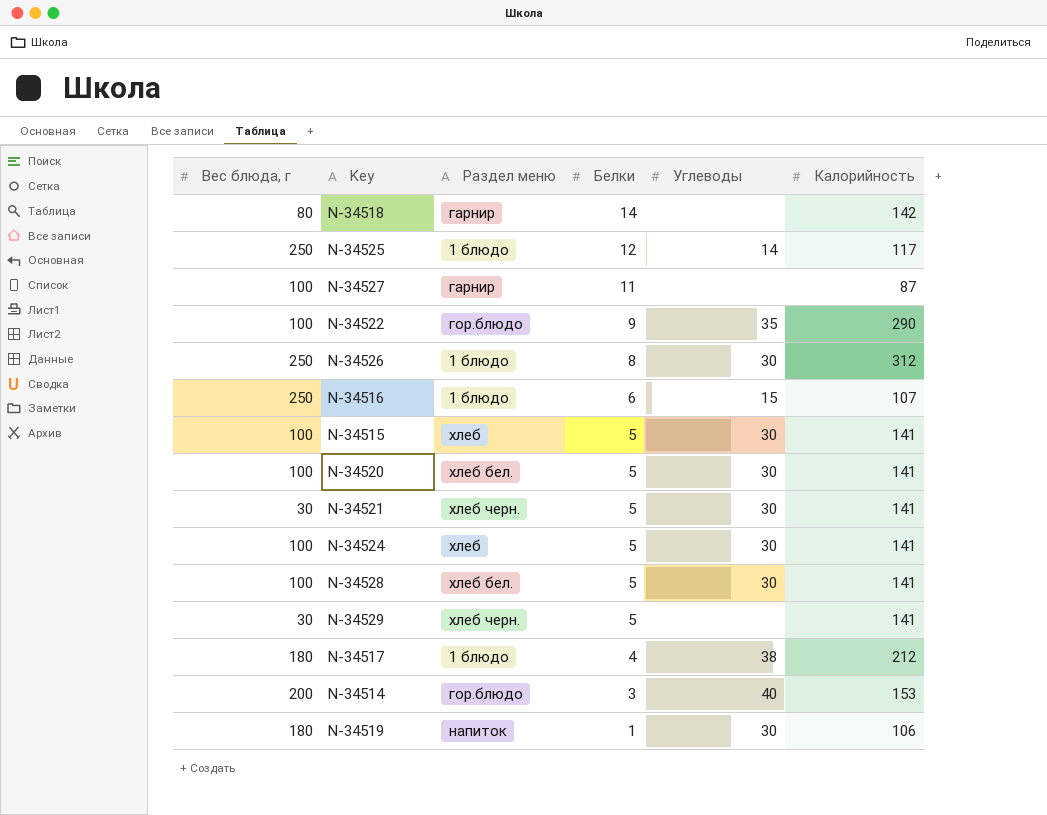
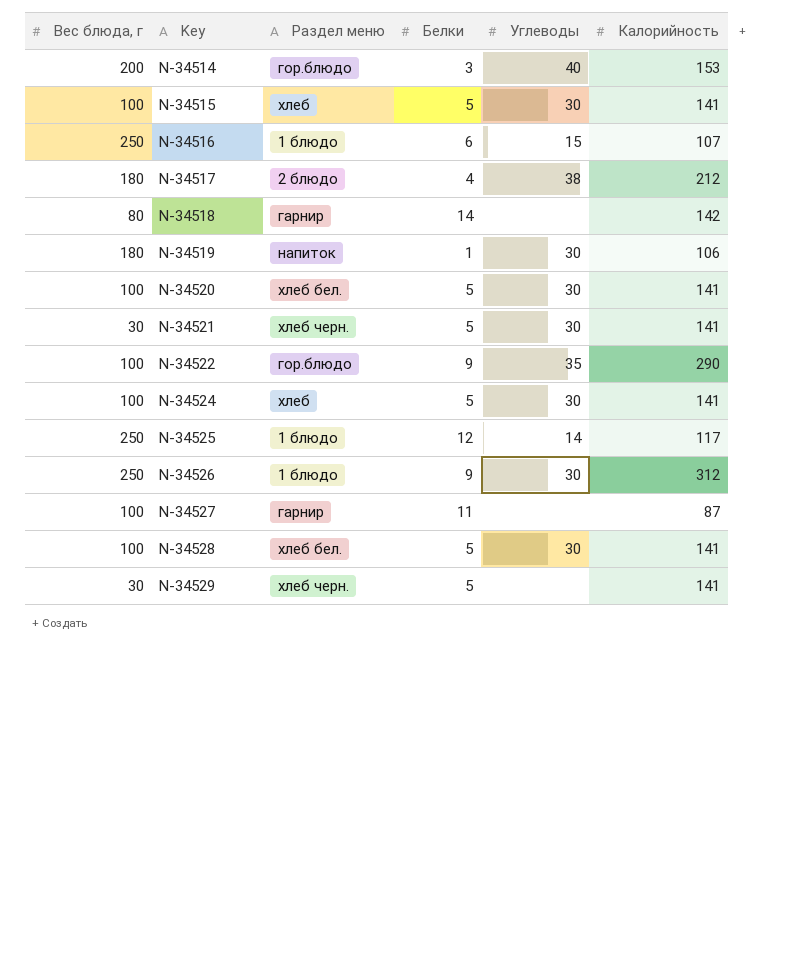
row order: Белки descending -> Key ascending
N-34517 | Раздел меню: 1 блюдо -> 2 блюдо
N-34526 | Белки: 8 -> 9

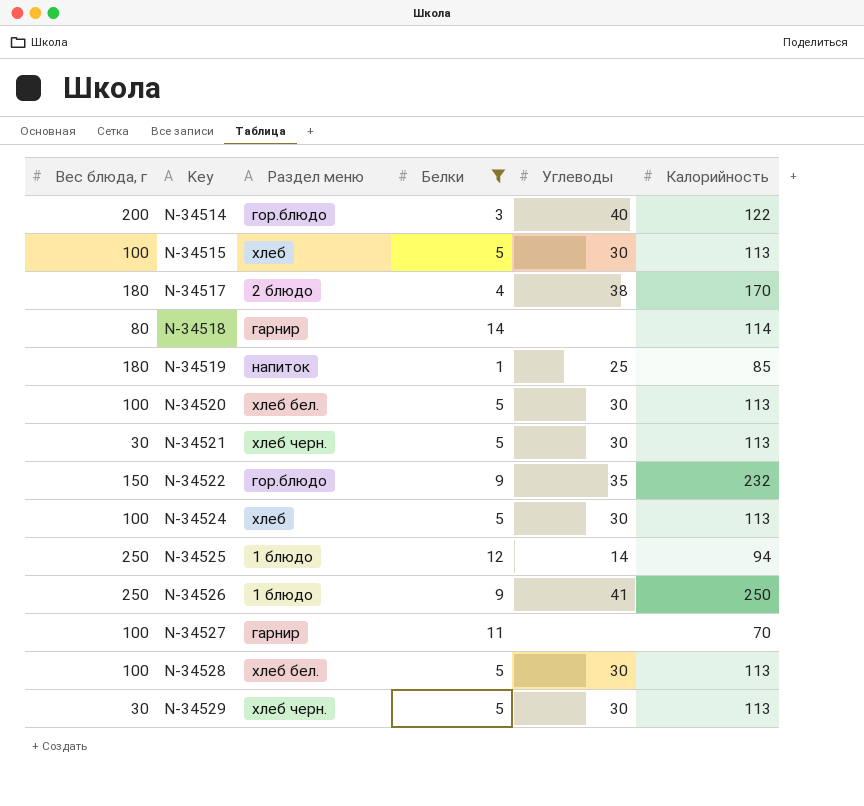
filter: none -> Белки != 6
N-34514 | Калорийность: 153 -> 122
N-34515 | Калорийность: 141 -> 113
N-34517 | Калорийность: 212 -> 170
N-34518 | Калорийность: 142 -> 114
N-34519 | Углеводы: 30 -> 25
N-34519 | Калорийность: 106 -> 85
N-34520 | Калорийность: 141 -> 113
N-34521 | Калорийность: 141 -> 113
N-34522 | Вес блюда, г: 100 -> 150
N-34522 | Калорийность: 290 -> 232
N-34524 | Калорийность: 141 -> 113
N-34525 | Калорийность: 117 -> 94
N-34526 | Углеводы: 30 -> 41
N-34526 | Калорийность: 312 -> 250
N-34527 | Калорийность: 87 -> 70
N-34528 | Калорийность: 141 -> 113
N-34529 | Углеводы: none -> 30
N-34529 | Калорийность: 141 -> 113

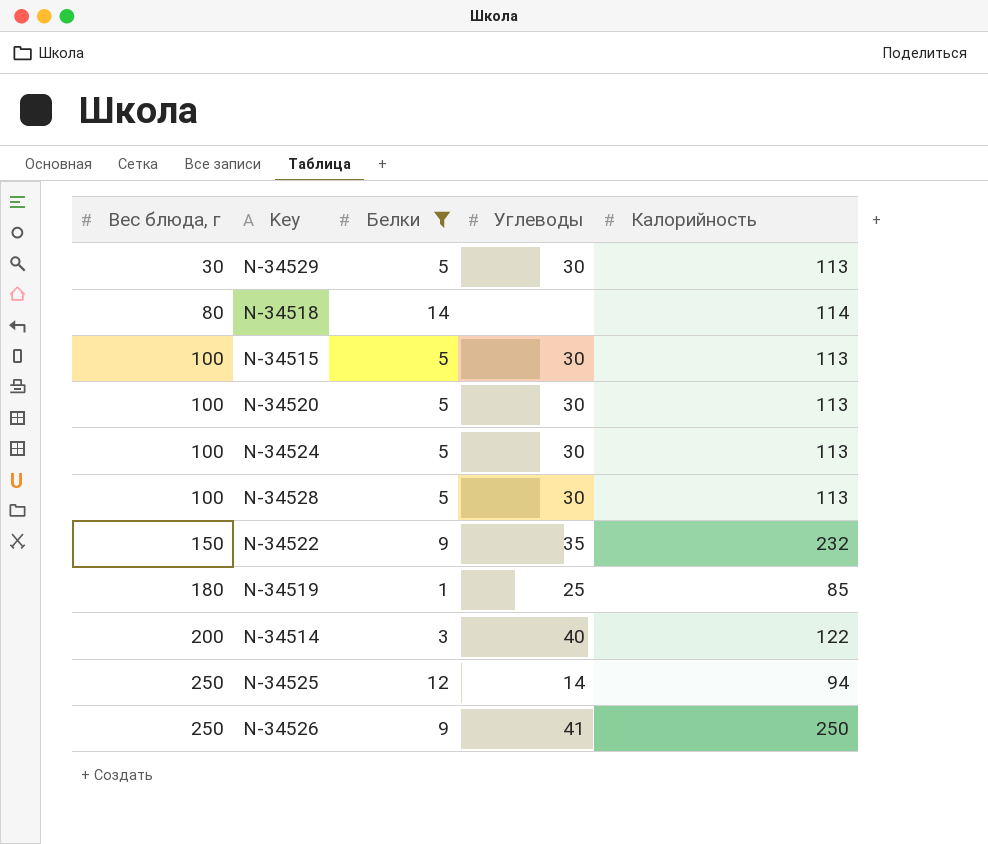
row order: Key ascending -> Вес блюда, г ascending
column Раздел меню | position: 3 -> none
row N-34517: 180 | 2 блюдо | 4 | 38 | 170 -> none
row N-34521: 30 | хлеб черн. | 5 | 30 | 113 -> none
row N-34527: 100 | гарнир | 11 | none | 70 -> none

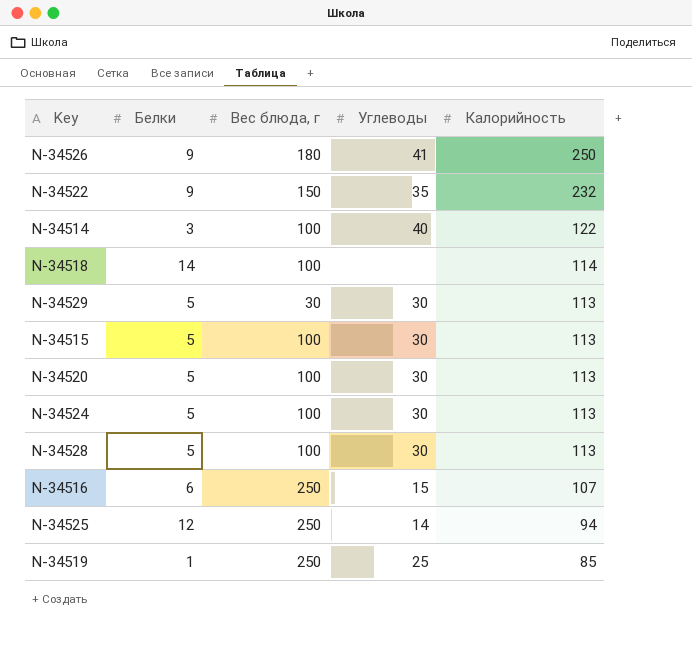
filter: Белки != 6 -> none
row order: Вес блюда, г ascending -> Калорийность descending
column Вес блюда, г | position: 1 -> 3
N-34526 | Вес блюда, г: 250 -> 180
N-34514 | Вес блюда, г: 200 -> 100
N-34518 | Вес блюда, г: 80 -> 100
N-34519 | Вес блюда, г: 180 -> 250

